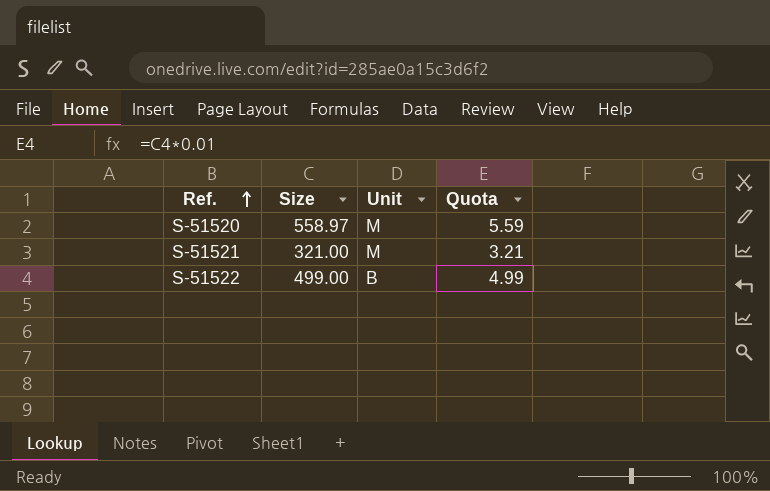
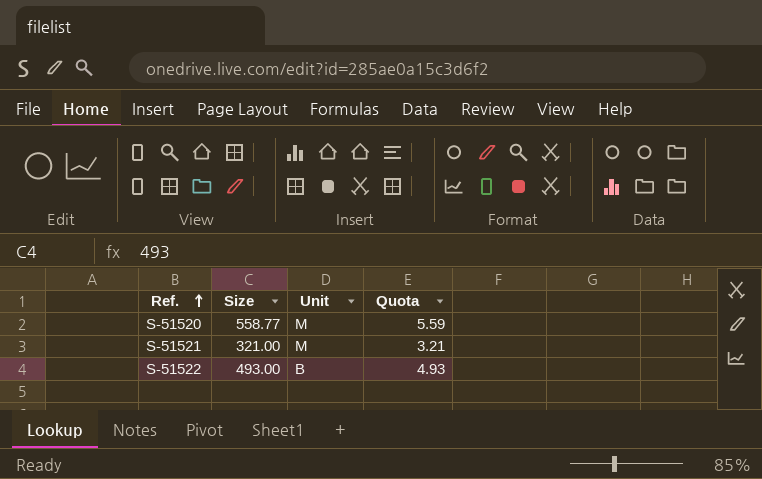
S-51520 | Size: 558.97 -> 558.77
S-51522 | Size: 499.00 -> 493.00
S-51522 | Quota: 4.99 -> 4.93

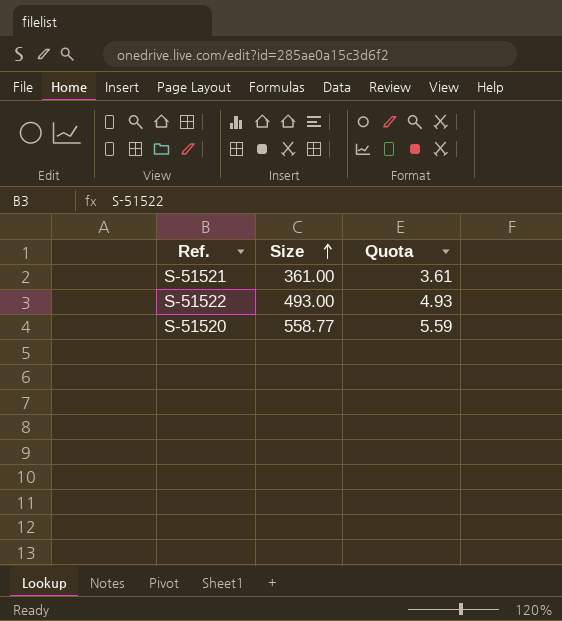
row order: Ref. ascending -> Size ascending
column Unit | position: 3 -> none
S-51521 | Size: 321.00 -> 361.00
S-51521 | Quota: 3.21 -> 3.61

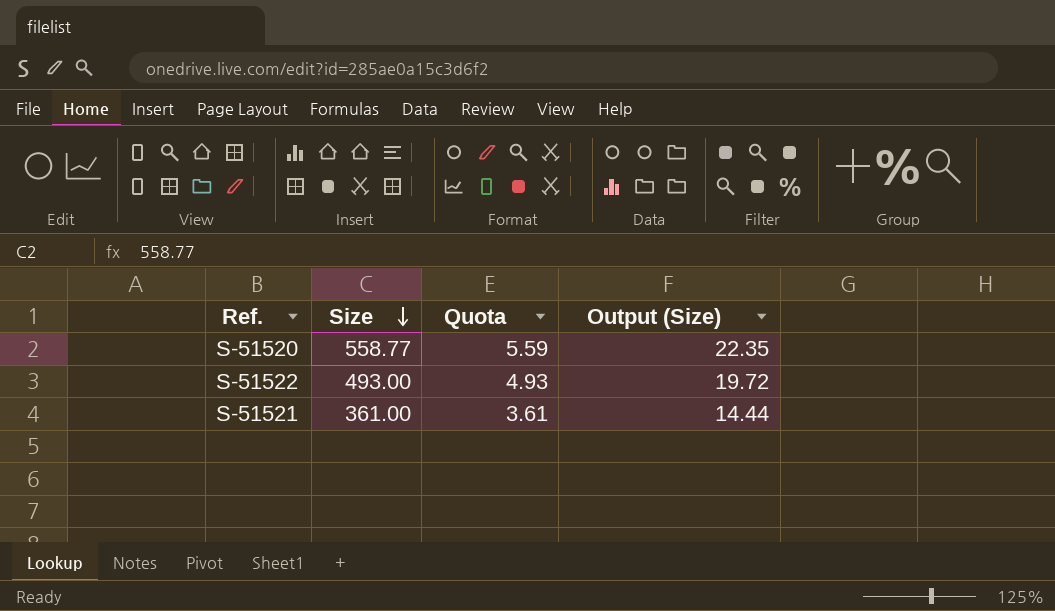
row order: Size ascending -> Size descending
column Output (Size) | formula: none -> [Size] * 0.04

